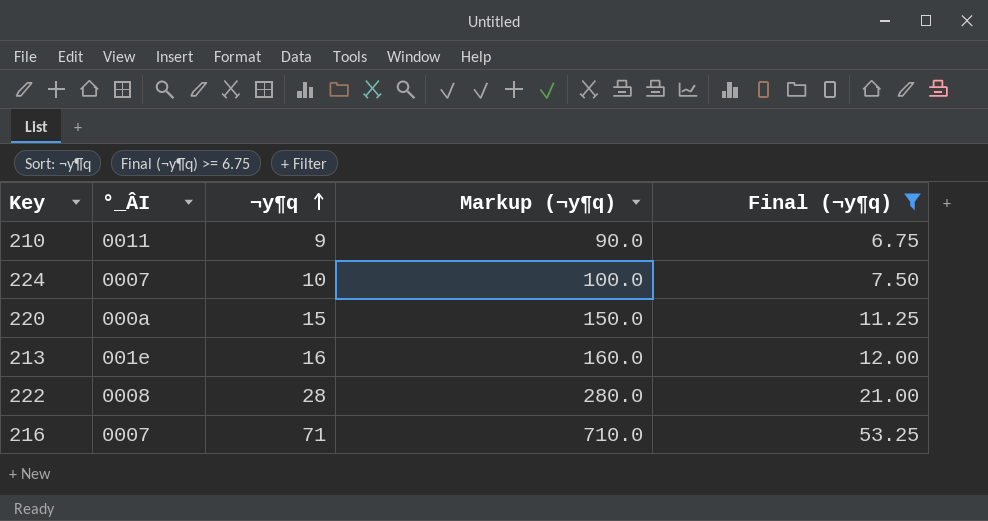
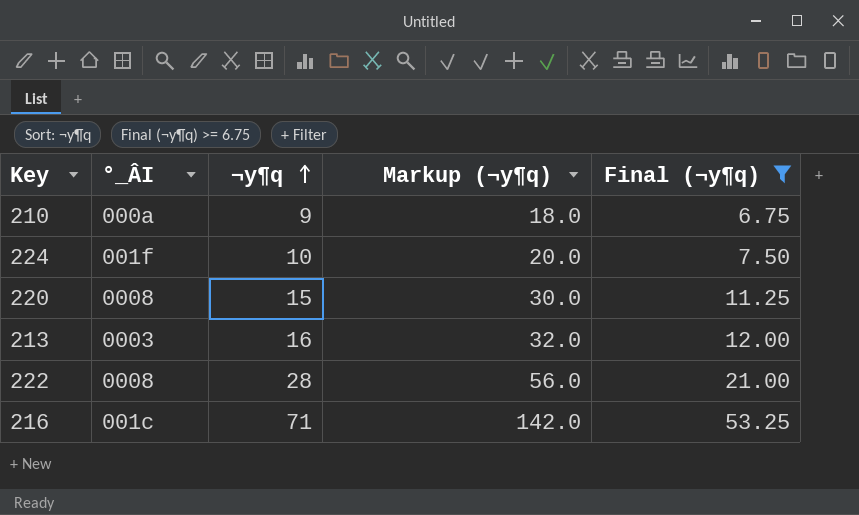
column Markup (¬y¶q) | formula: [¬y¶q] * 10 -> [¬y¶q] * 2
210 | °_ÂI: 0011 -> 000a
224 | °_ÂI: 0007 -> 001f
220 | °_ÂI: 000a -> 0008
213 | °_ÂI: 001e -> 0003
216 | °_ÂI: 0007 -> 001c

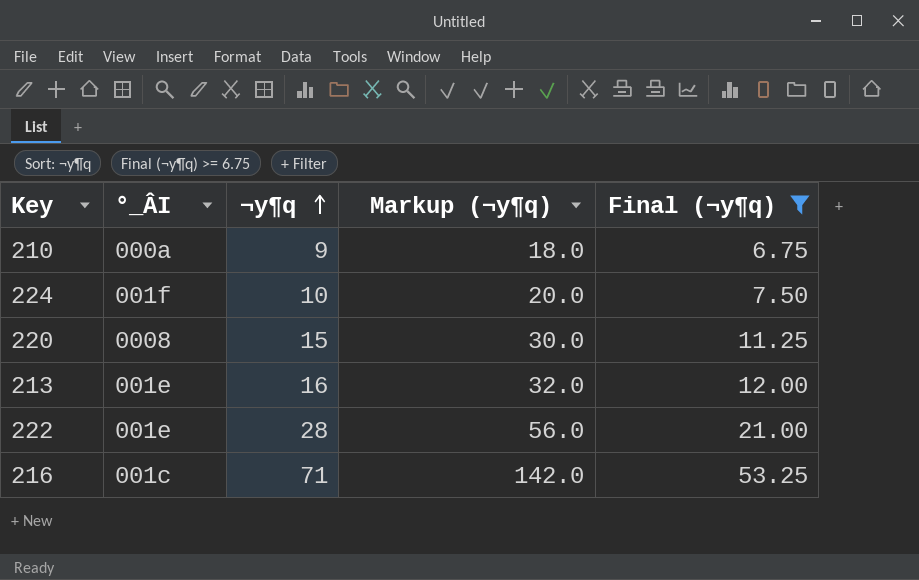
213 | °_ÂI: 0003 -> 001e
222 | °_ÂI: 0008 -> 001e

